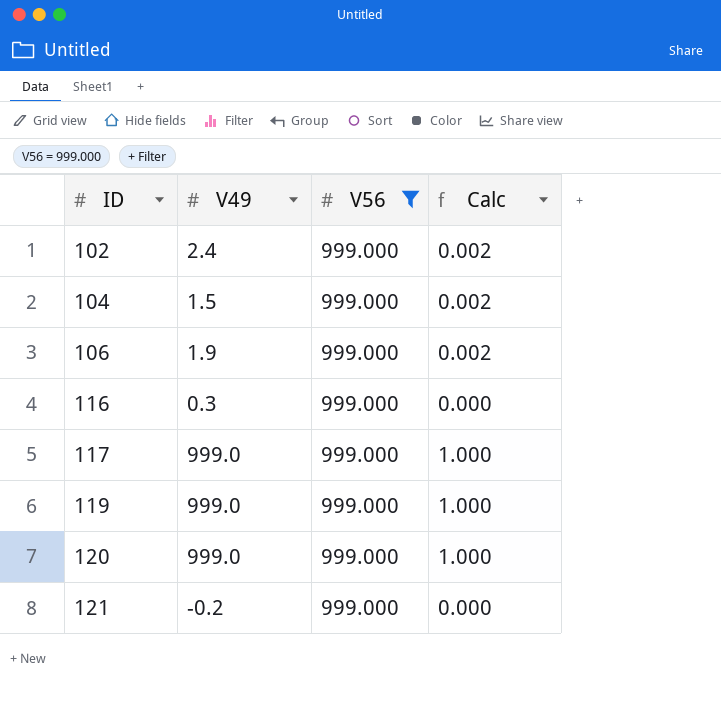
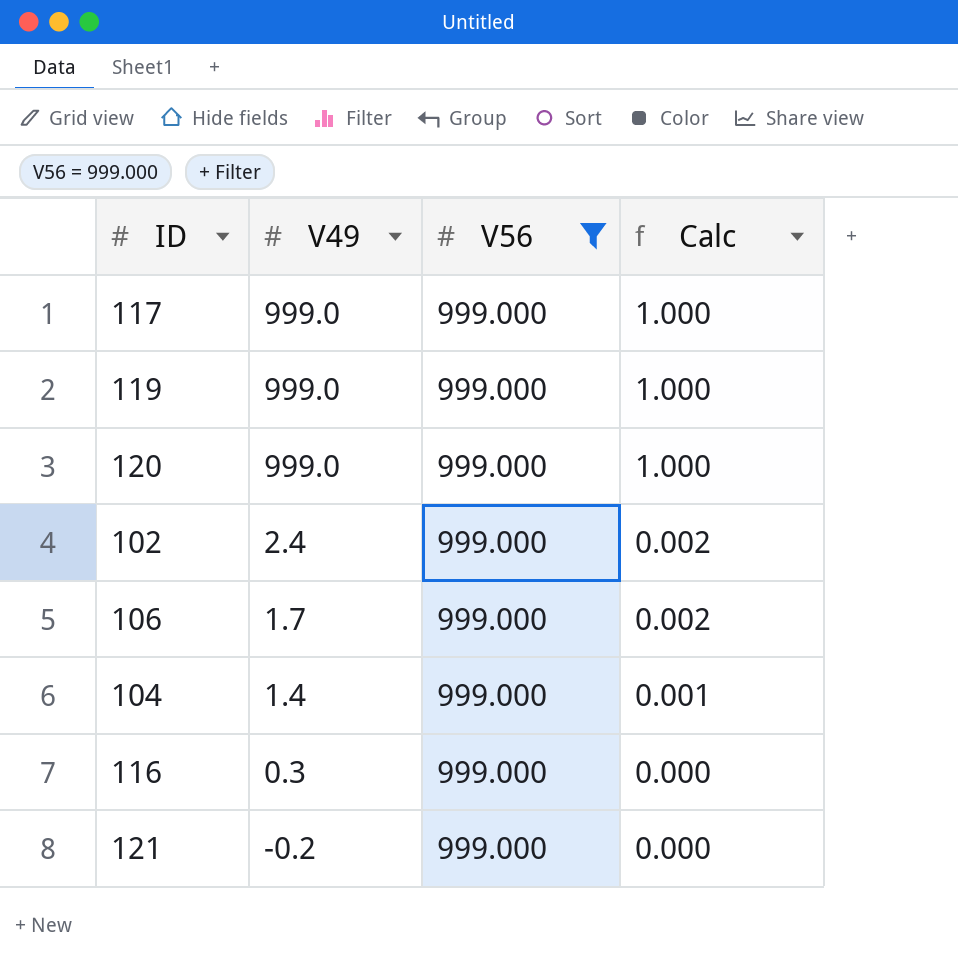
row order: ID ascending -> V49 descending
106 | V49: 1.9 -> 1.7
104 | V49: 1.5 -> 1.4
104 | Calc: 0.002 -> 0.001

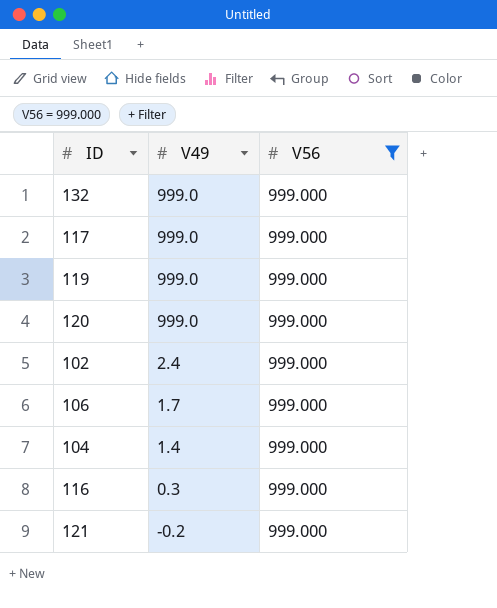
column Calc | formula: [V49] / [V56] -> none
row 132: none -> 999.0 | 999.000

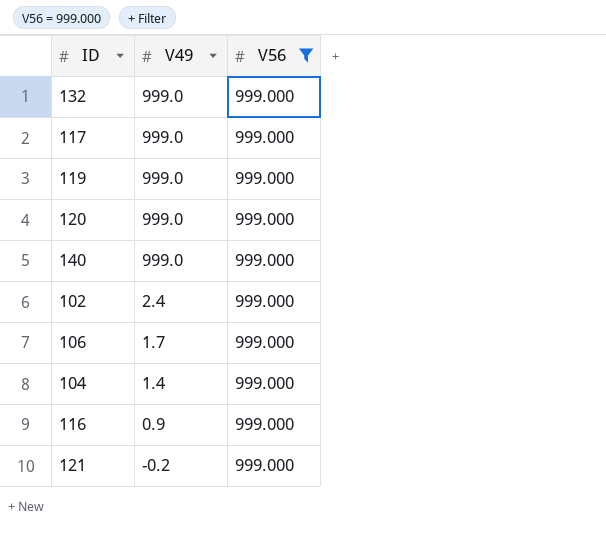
row 140: none -> 999.0 | 999.000
116 | V49: 0.3 -> 0.9

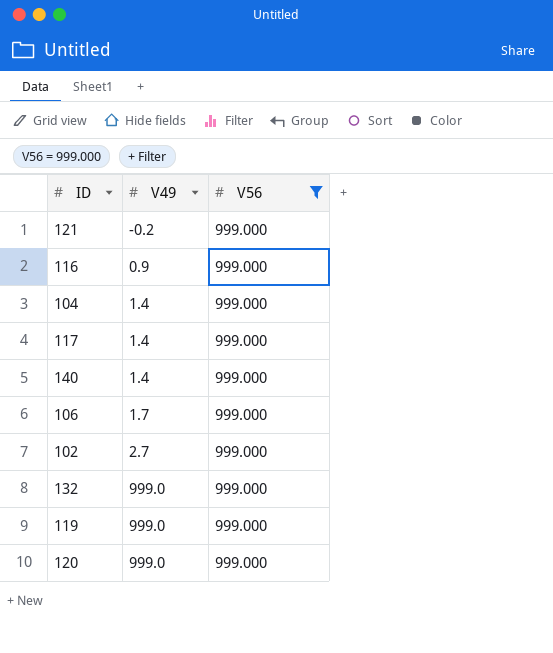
row order: V49 descending -> V49 ascending
117 | V49: 999.0 -> 1.4
140 | V49: 999.0 -> 1.4
102 | V49: 2.4 -> 2.7

